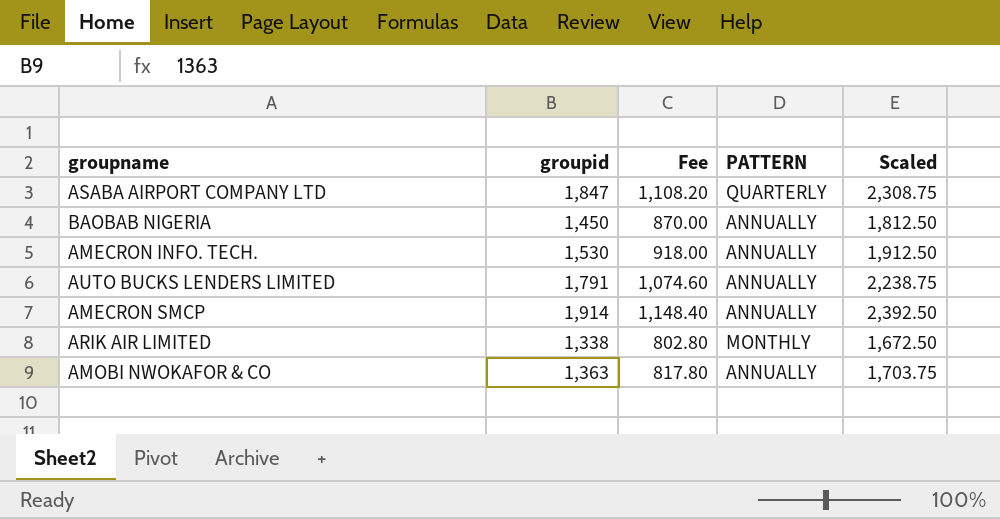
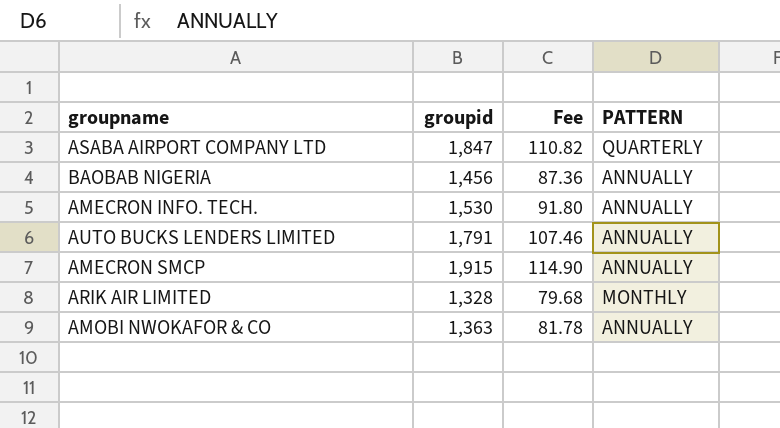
column Scaled | formula: [groupid] * 1.25 -> none
column Fee | formula: [groupid] * 0.6 -> [groupid] * 0.06
BAOBAB NIGERIA | groupid: 1,450 -> 1,456
AMECRON SMCP | groupid: 1,914 -> 1,915
ARIK AIR LIMITED | groupid: 1,338 -> 1,328

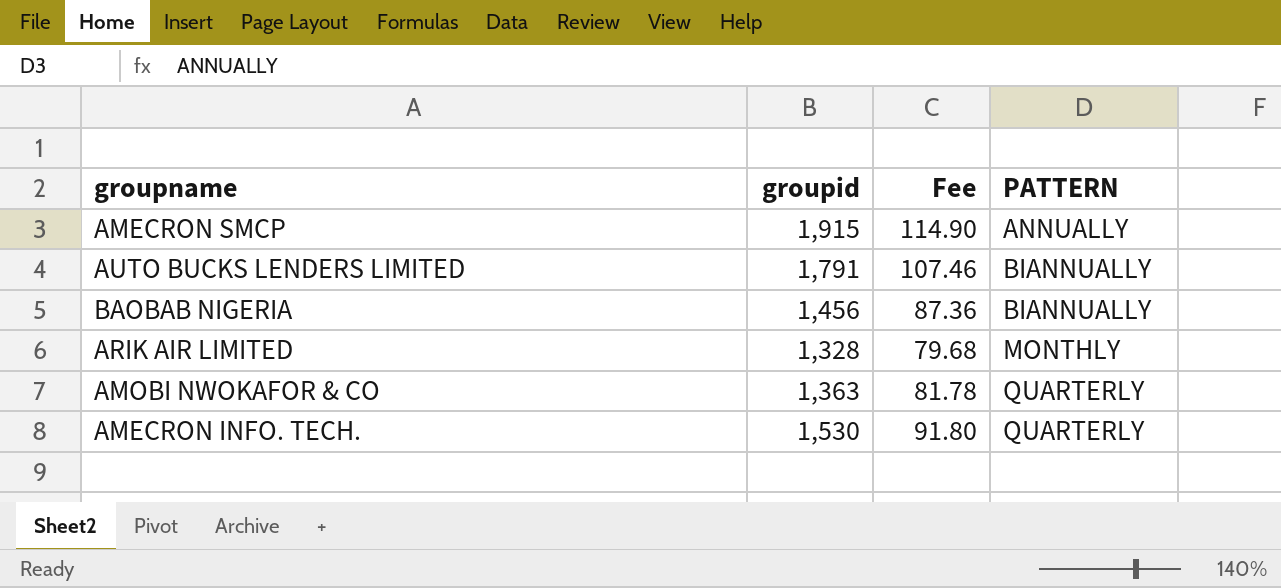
row order: none -> PATTERN ascending
row ASABA AIRPORT COMPANY LTD: 1,847 | 110.82 | QUARTERLY -> none
AUTO BUCKS LENDERS LIMITED | PATTERN: ANNUALLY -> BIANNUALLY
BAOBAB NIGERIA | PATTERN: ANNUALLY -> BIANNUALLY
AMOBI NWOKAFOR & CO | PATTERN: ANNUALLY -> QUARTERLY
AMECRON INFO. TECH. | PATTERN: ANNUALLY -> QUARTERLY

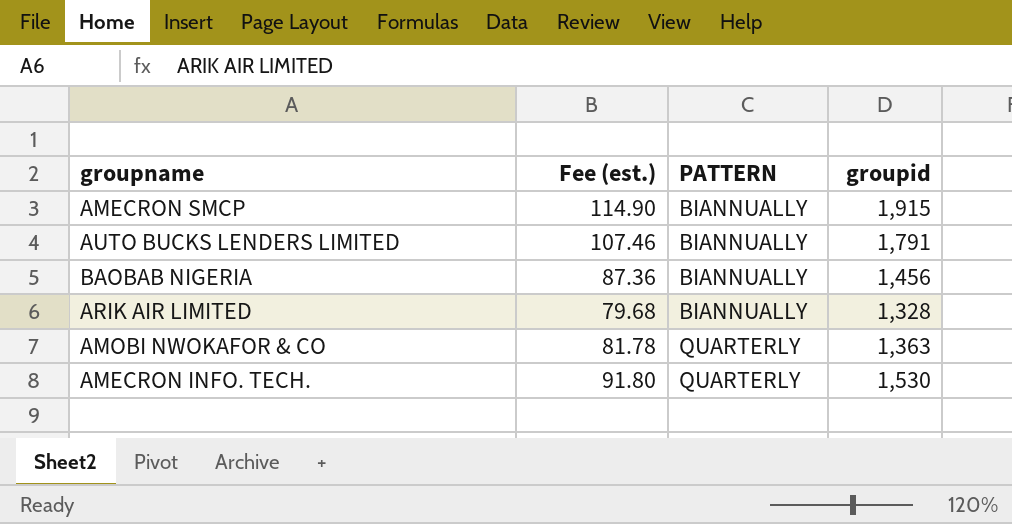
column name: Fee -> Fee (est.)
column groupid | position: 2 -> 4
AMECRON SMCP | PATTERN: ANNUALLY -> BIANNUALLY
ARIK AIR LIMITED | PATTERN: MONTHLY -> BIANNUALLY

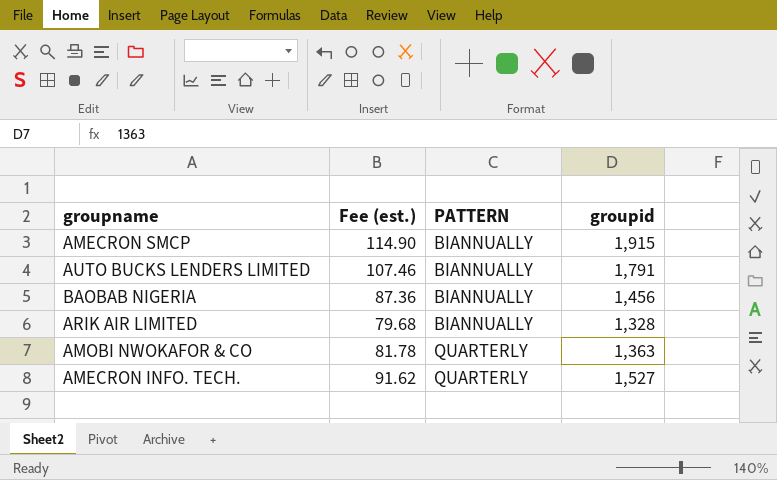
AMECRON INFO. TECH. | Fee (est.): 91.80 -> 91.62
AMECRON INFO. TECH. | groupid: 1,530 -> 1,527

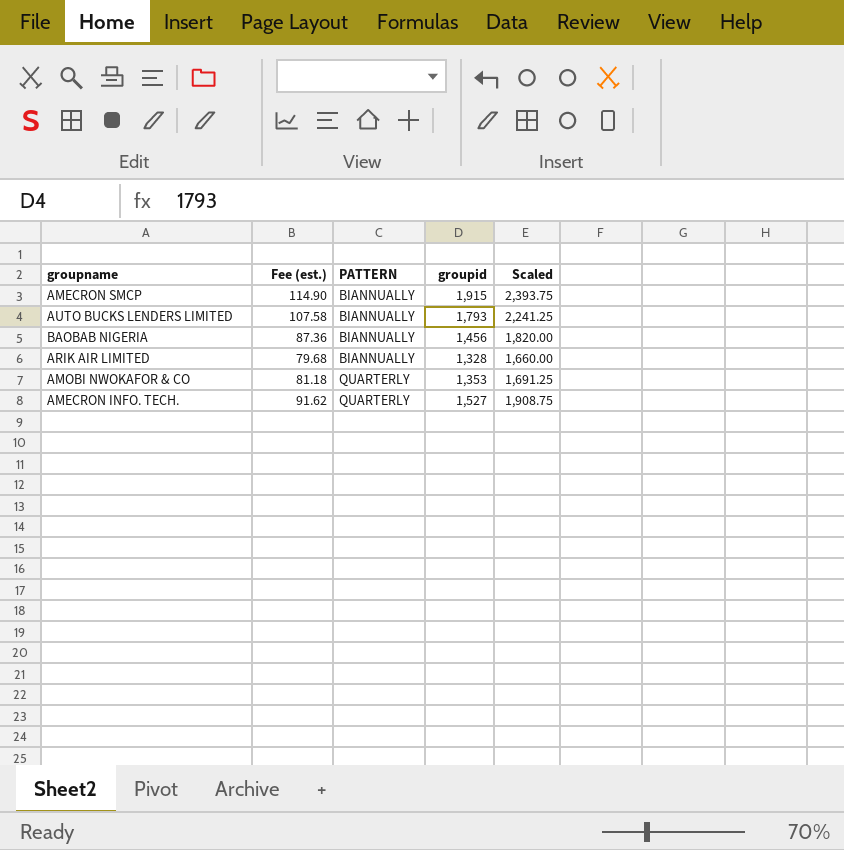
column Scaled | formula: none -> [groupid] * 1.25
AUTO BUCKS LENDERS LIMITED | Fee (est.): 107.46 -> 107.58
AUTO BUCKS LENDERS LIMITED | groupid: 1,791 -> 1,793
AMOBI NWOKAFOR & CO | Fee (est.): 81.78 -> 81.18
AMOBI NWOKAFOR & CO | groupid: 1,363 -> 1,353

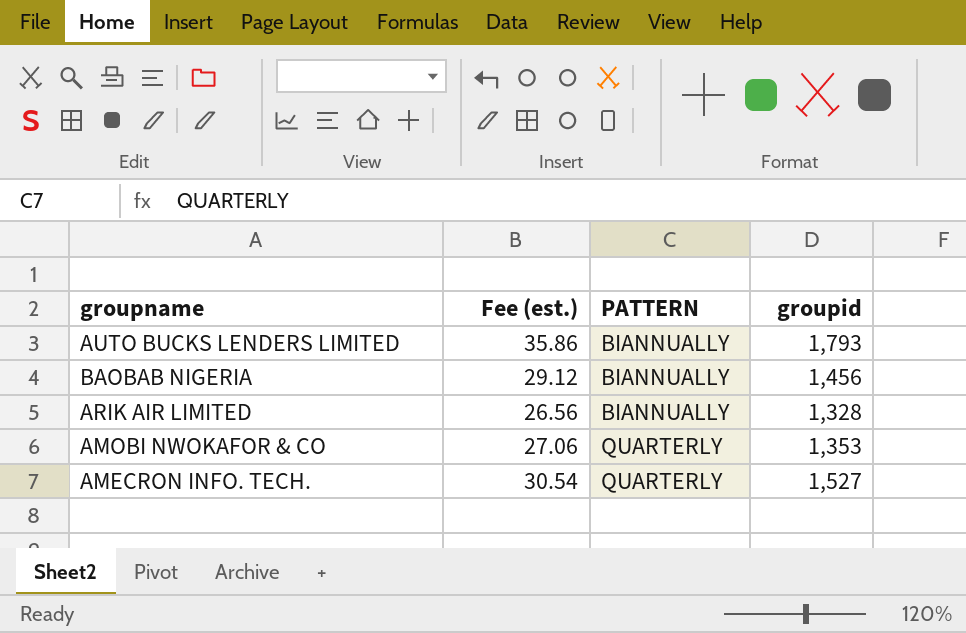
column Scaled | formula: [groupid] * 1.25 -> none
column Fee (est.) | formula: [groupid] * 0.06 -> [groupid] * 0.02
row AMECRON SMCP: 114.90 | BIANNUALLY | 1,915 | 2,393.75 -> none

